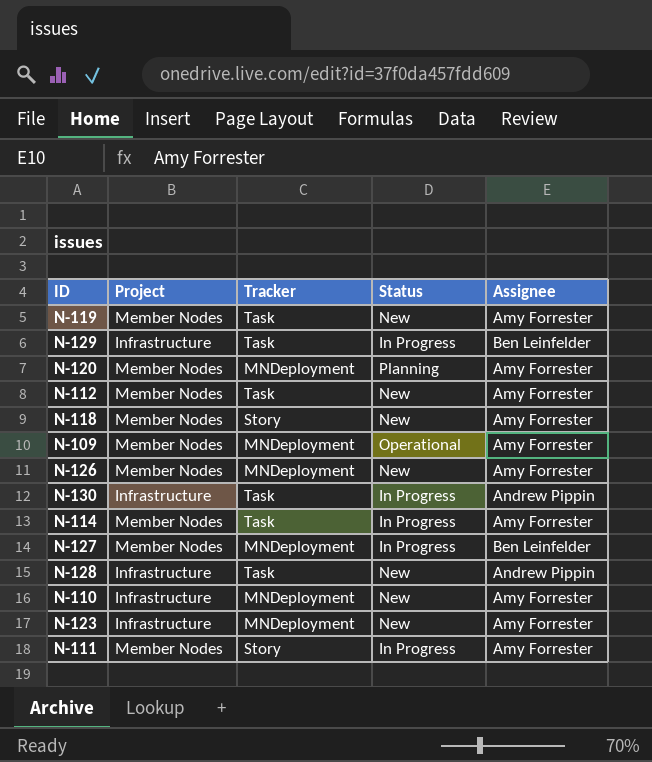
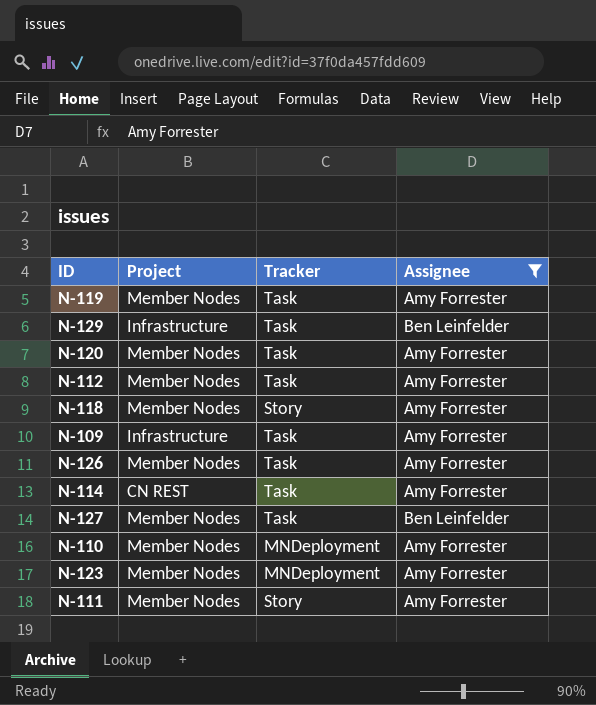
filter: none -> Assignee != Andrew Pippin
column Status | position: 4 -> none
N-120 | Tracker: MNDeployment -> Task
N-109 | Project: Member Nodes -> Infrastructure
N-109 | Tracker: MNDeployment -> Task
N-126 | Tracker: MNDeployment -> Task
N-114 | Project: Member Nodes -> CN REST
N-127 | Tracker: MNDeployment -> Task
N-110 | Project: Infrastructure -> Member Nodes
N-123 | Project: Infrastructure -> Member Nodes

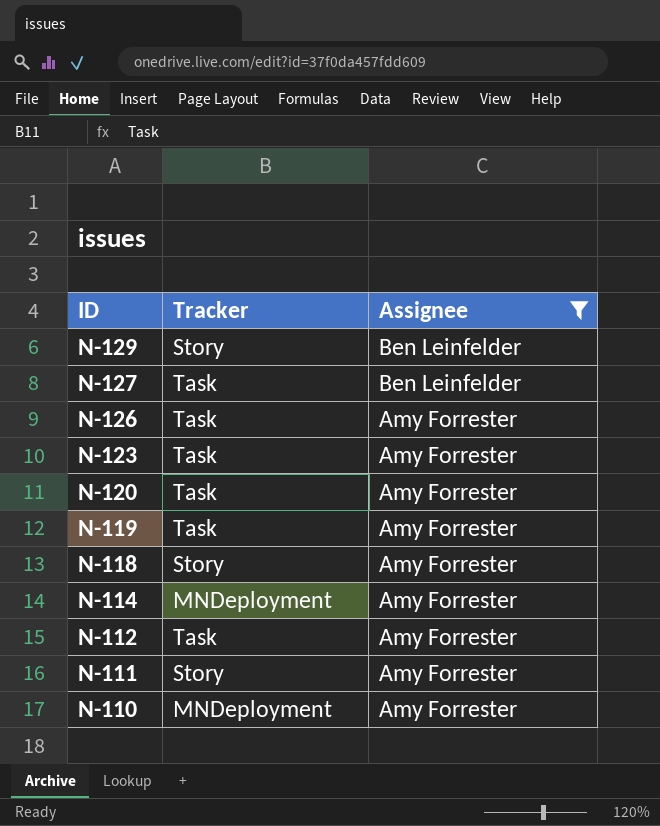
row order: none -> ID descending
column Project | position: 2 -> none
row N-109: Infrastructure | Task | Amy Forrester -> none
N-129 | Tracker: Task -> Story
N-123 | Tracker: MNDeployment -> Task
N-114 | Tracker: Task -> MNDeployment

